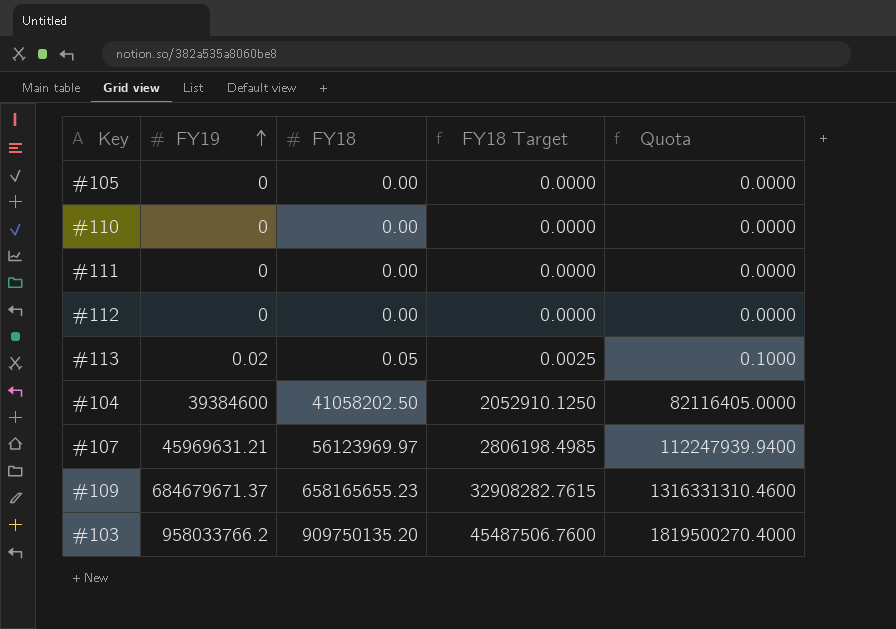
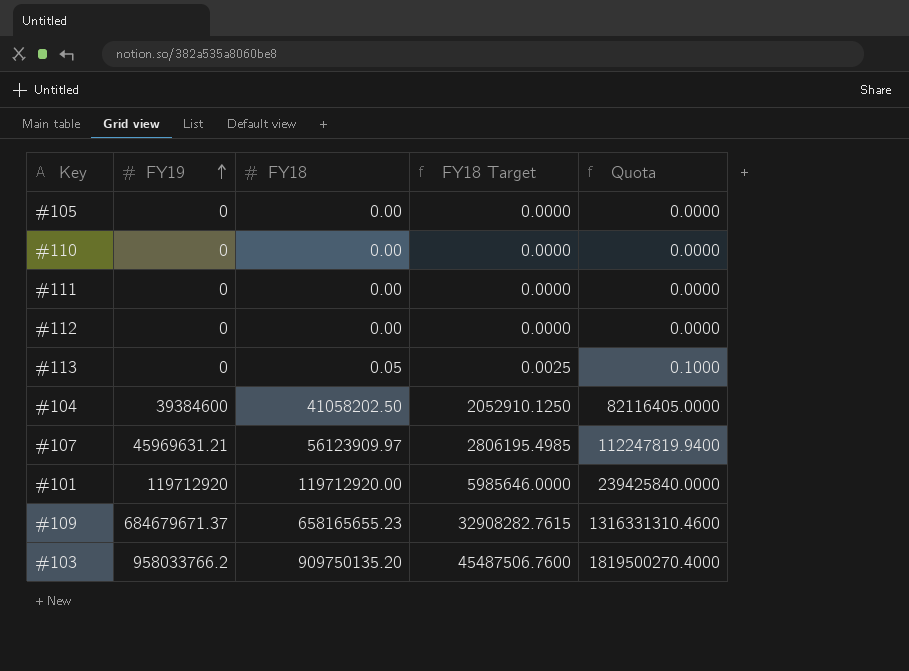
#113 | FY19: 0.02 -> 0
#107 | FY18: 56123969.97 -> 56123909.97
#107 | FY18 Target: 2806198.4985 -> 2806195.4985
#107 | Quota: 112247939.9400 -> 112247819.9400
row #101: none -> 119712920 | 119712920.00 | 5985646.0000 | 239425840.0000

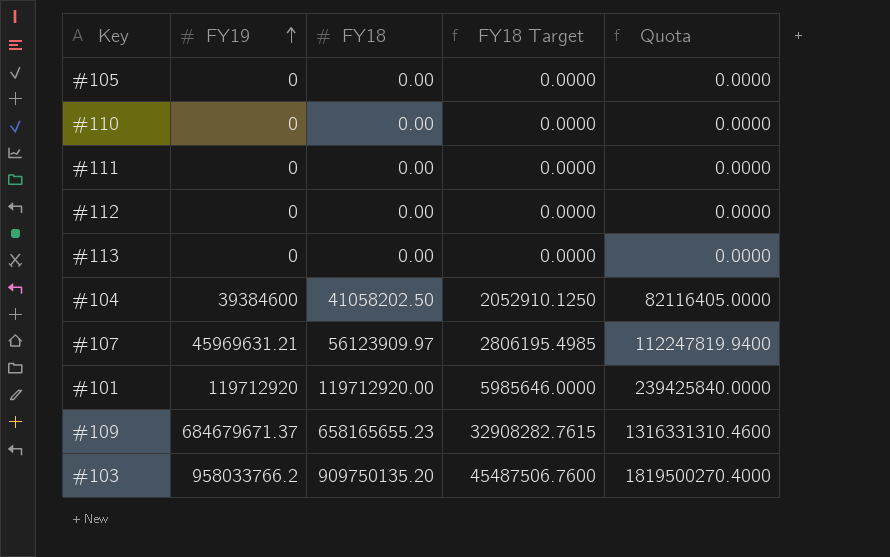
#113 | FY18: 0.05 -> 0.00
#113 | FY18 Target: 0.0025 -> 0.0000
#113 | Quota: 0.1000 -> 0.0000

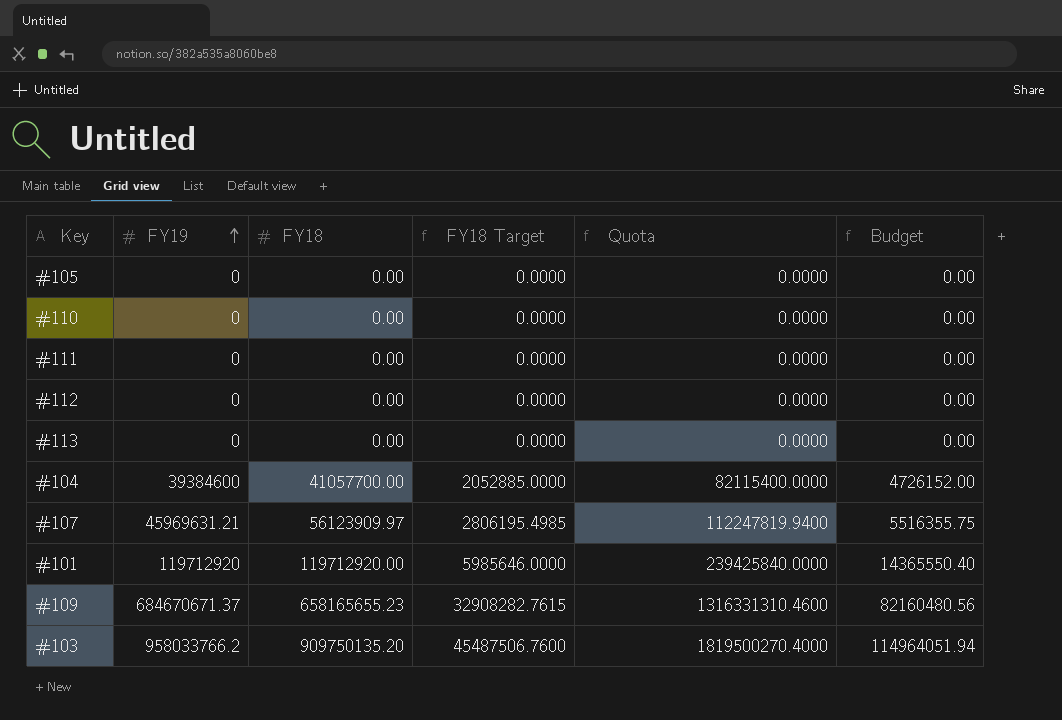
column Budget | formula: none -> [FY19] * 0.12
#104 | FY18: 41058202.50 -> 41057700.00
#104 | FY18 Target: 2052910.1250 -> 2052885.0000
#104 | Quota: 82116405.0000 -> 82115400.0000
#109 | FY19: 684679671.37 -> 684670671.37

